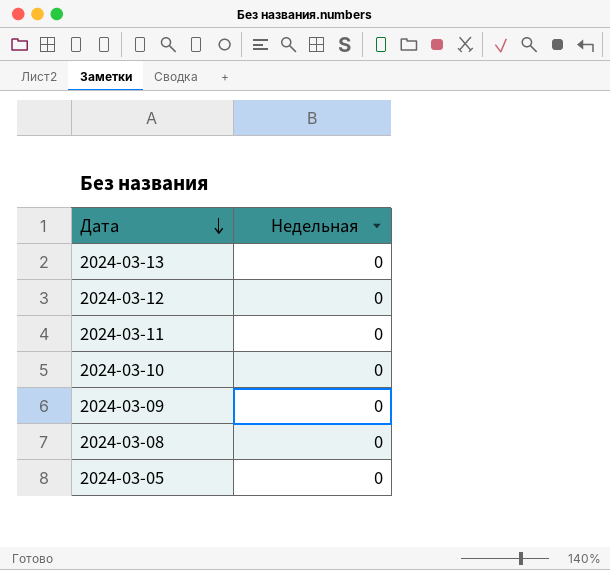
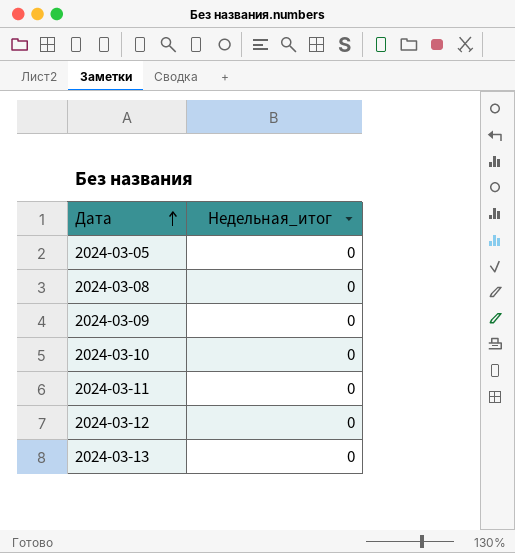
row order: Дата descending -> Дата ascending
column name: Недельная -> Недельная_итог

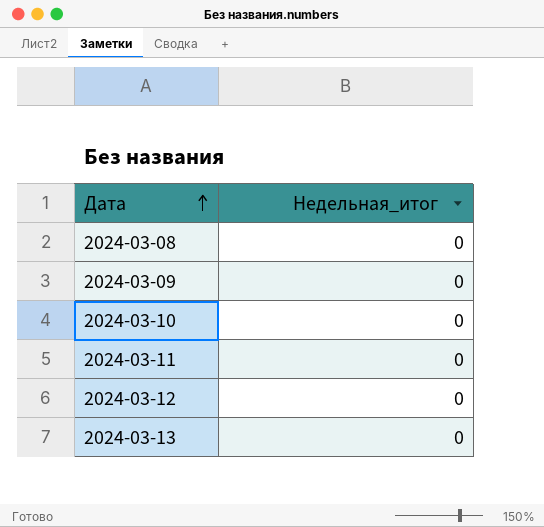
row 2024-03-05: 0 -> none

